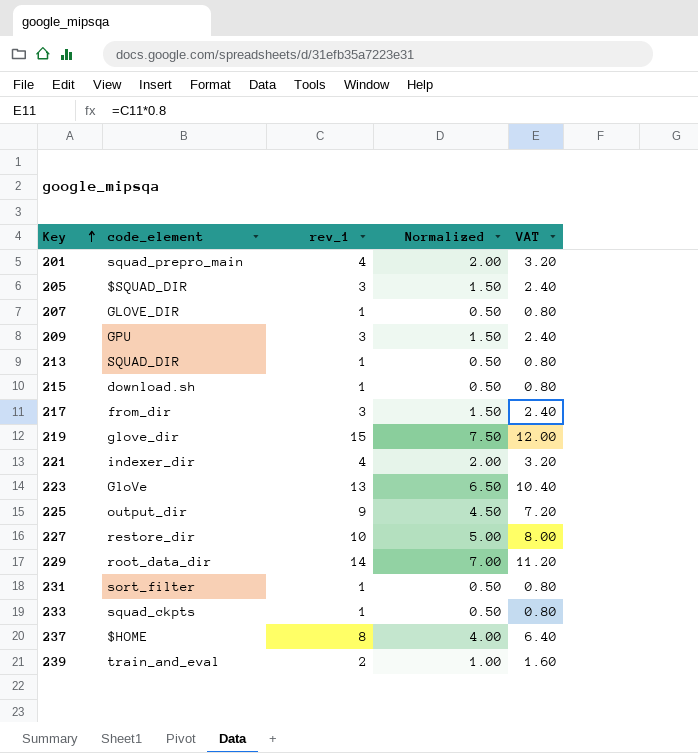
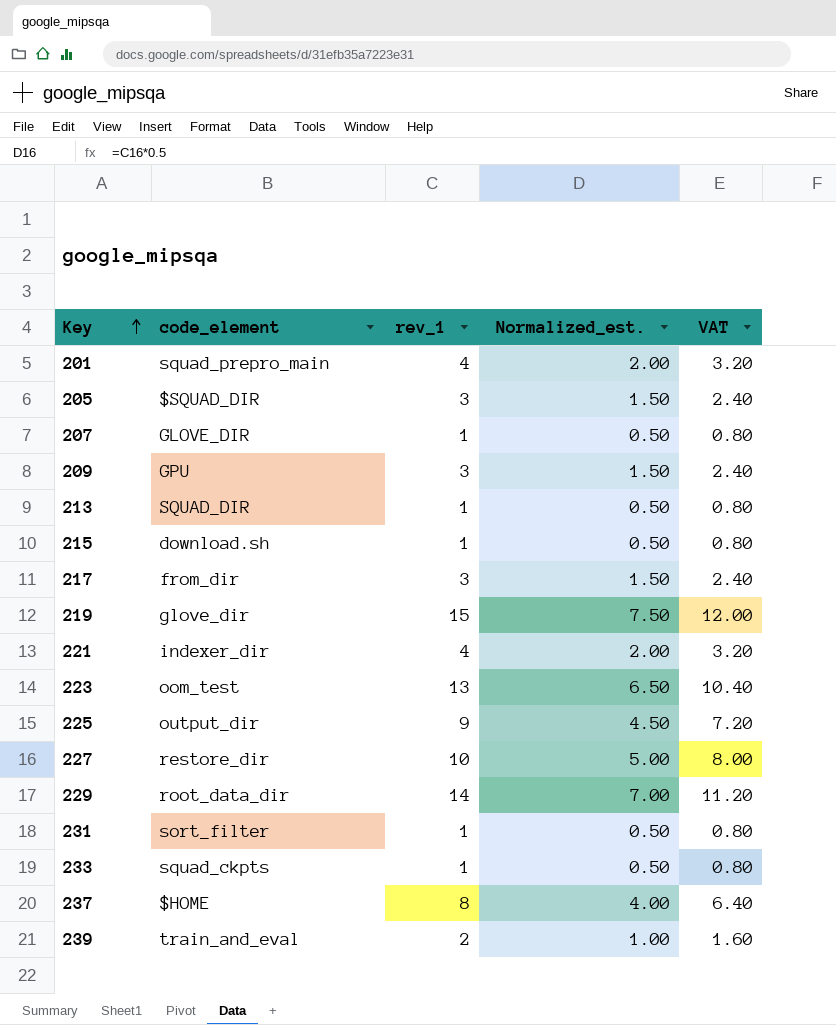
column name: Normalized -> Normalized_est.
223 | code_element: GloVe -> oom_test

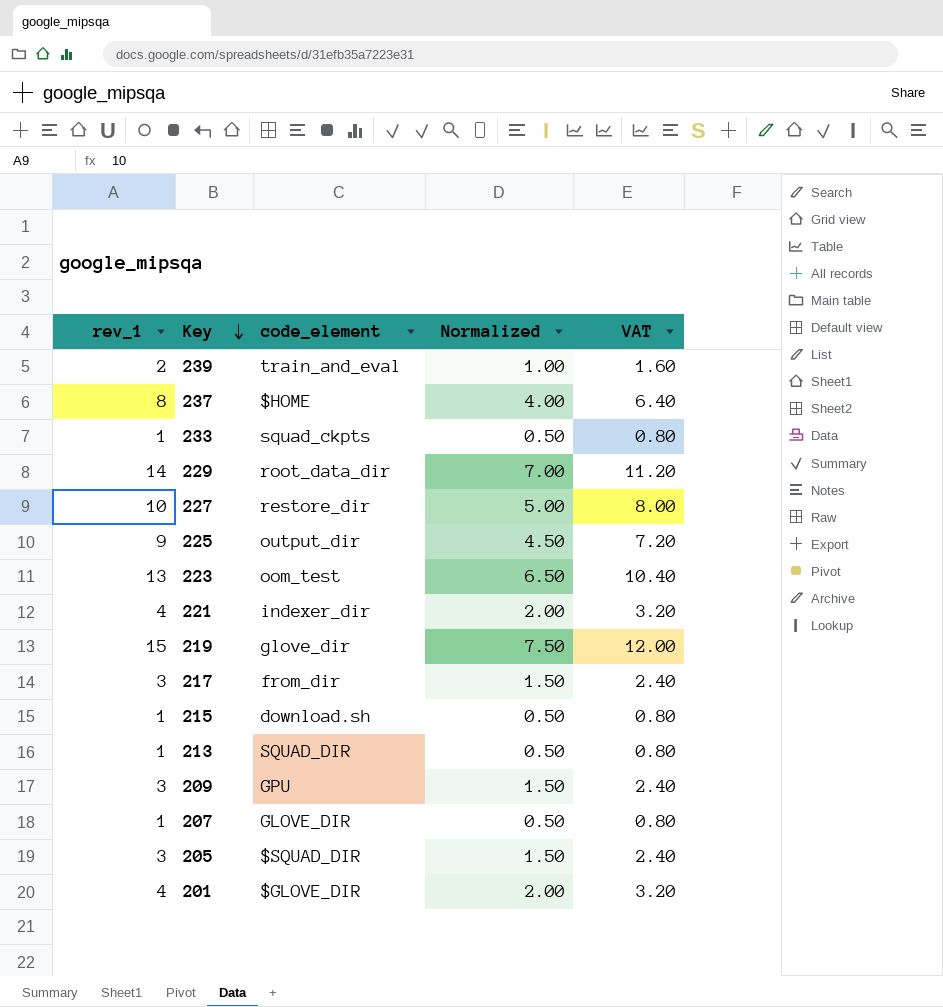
row order: Key ascending -> Key descending
column rev_1 | position: 3 -> 1
column name: Normalized_est. -> Normalized
row 231: sort_filter | 1 | 0.50 | 0.80 -> none
201 | code_element: squad_prepro_main -> $GLOVE_DIR

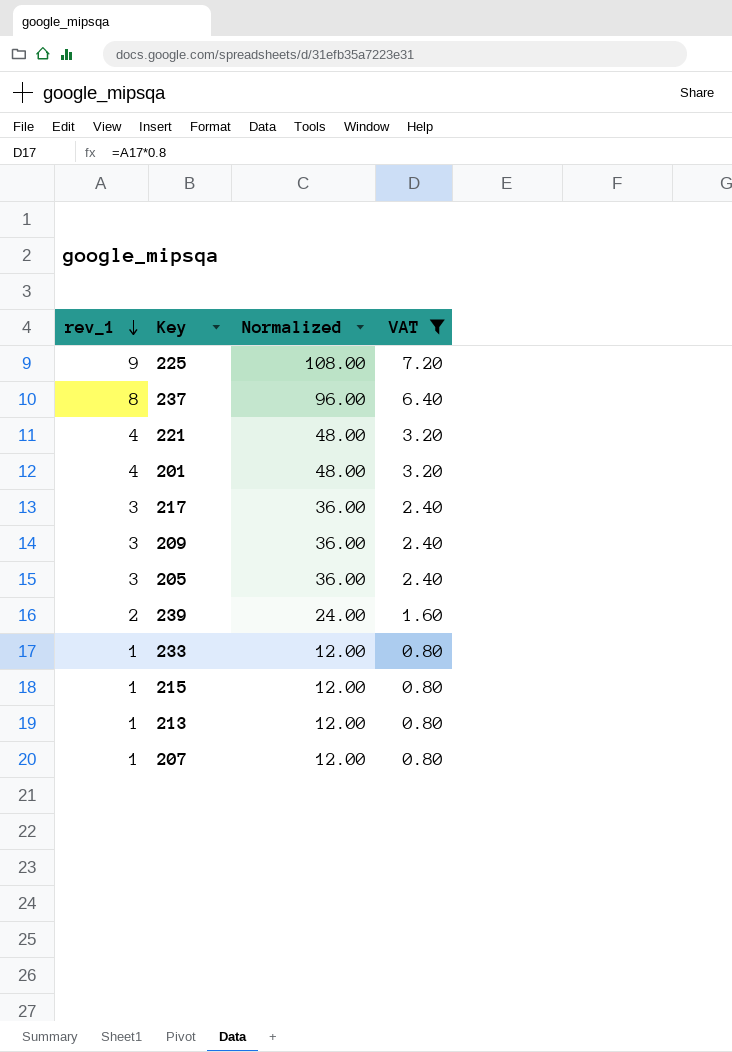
filter: none -> VAT <= 7.20
row order: Key descending -> rev_1 descending
column code_element | position: 3 -> none
column Normalized | formula: [rev_1] * 0.5 -> [rev_1] * 12

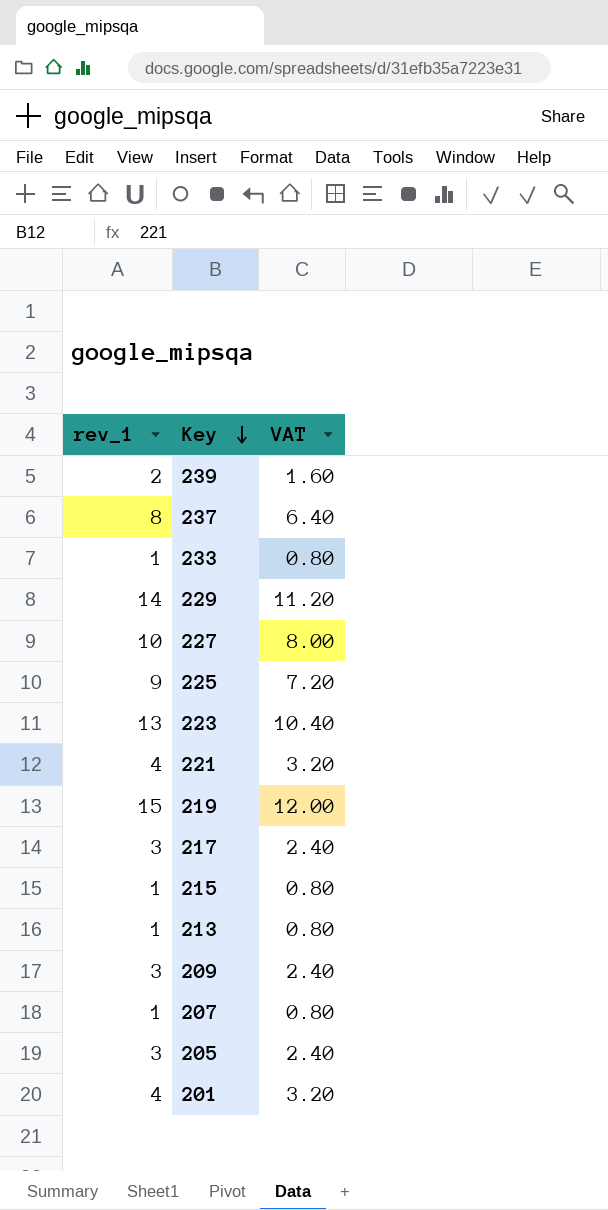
filter: VAT <= 7.20 -> none
row order: rev_1 descending -> Key descending
column Normalized | formula: [rev_1] * 12 -> none

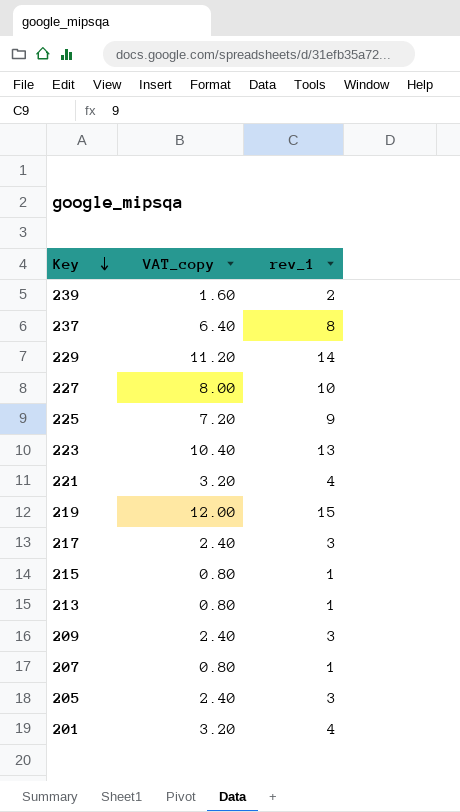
column name: VAT -> VAT_copy
column rev_1 | position: 1 -> 3
row 233: 1 | 0.80 -> none

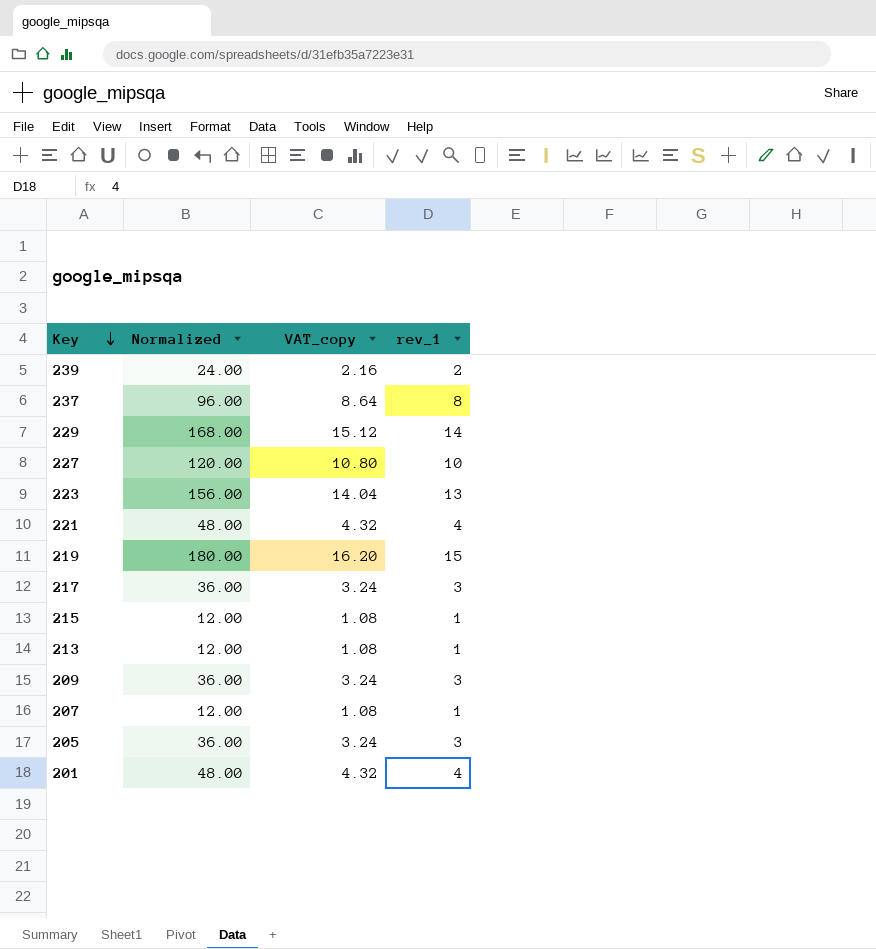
column Normalized | formula: none -> [rev_1] * 12
column VAT_copy | formula: [rev_1] * 0.8 -> [rev_1] * 1.08
row 225: 7.20 | 9 -> none

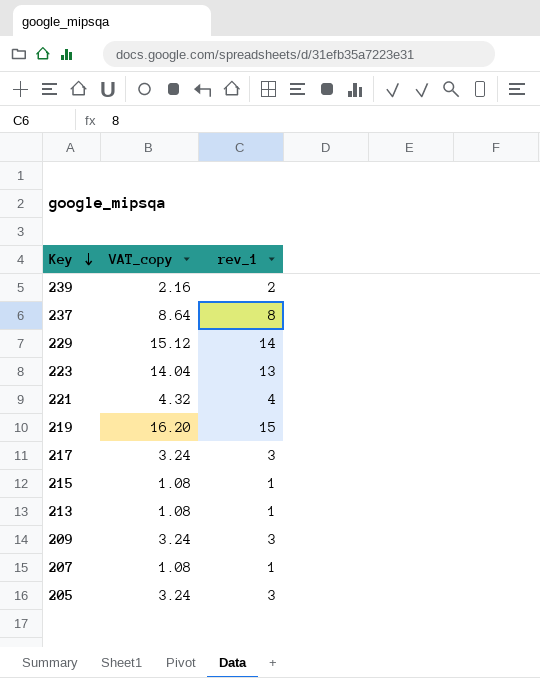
column Normalized | formula: [rev_1] * 12 -> none
row 227: 120.00 | 10.80 | 10 -> none
row 201: 48.00 | 4.32 | 4 -> none

